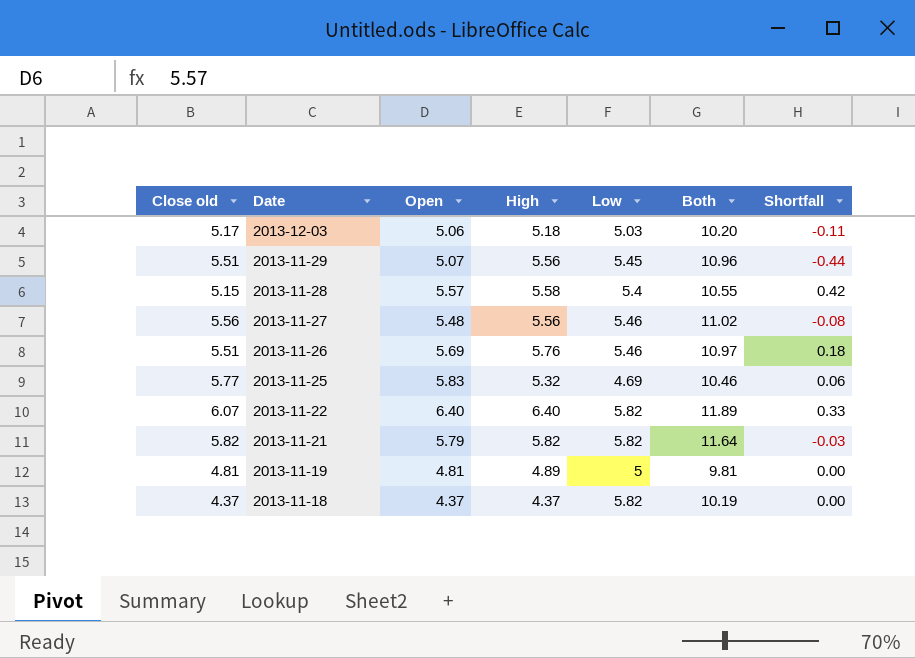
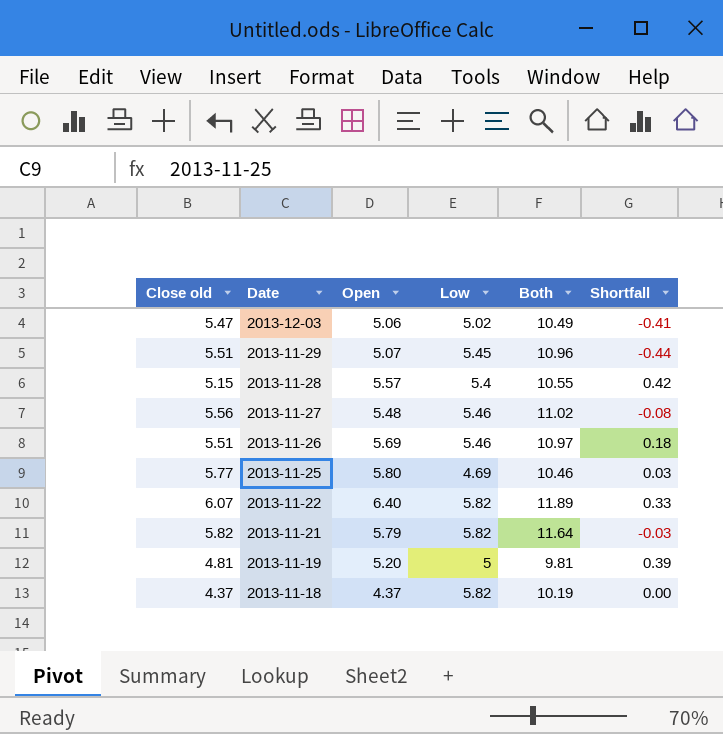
column High | position: 4 -> none
2013-12-03 | Close old: 5.17 -> 5.47
2013-12-03 | Low: 5.03 -> 5.02
2013-12-03 | Both: 10.20 -> 10.49
2013-12-03 | Shortfall: -0.11 -> -0.41
2013-11-25 | Open: 5.83 -> 5.80
2013-11-25 | Shortfall: 0.06 -> 0.03
2013-11-19 | Open: 4.81 -> 5.20
2013-11-19 | Shortfall: 0.00 -> 0.39

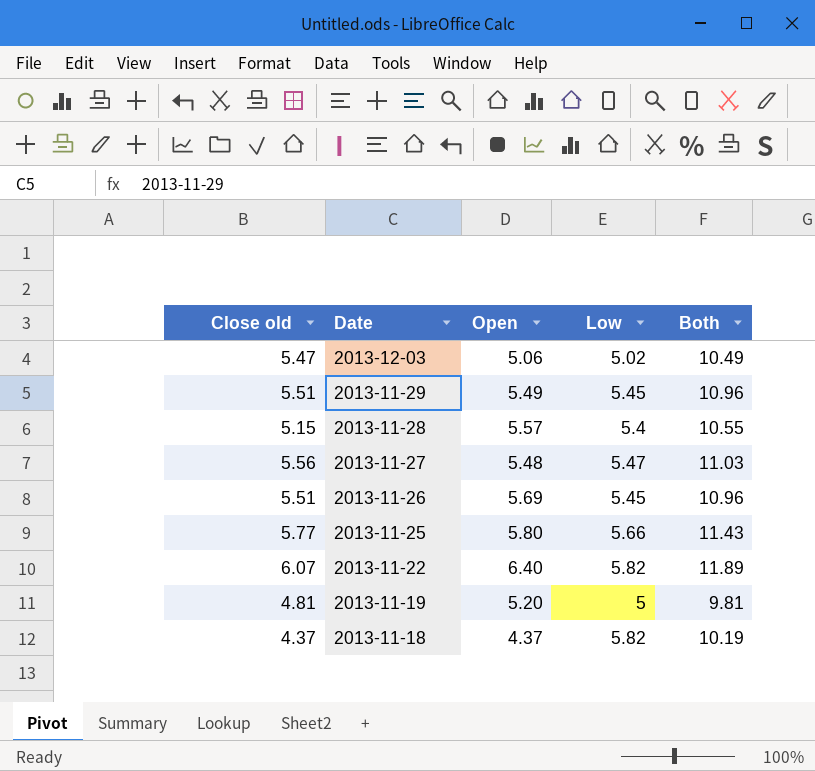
column Shortfall | formula: [Open] - [Close old] -> none
row 2013-11-21: 5.82 | 5.79 | 5.82 | 11.64 | -0.03 -> none
2013-11-29 | Open: 5.07 -> 5.49
2013-11-27 | Low: 5.46 -> 5.47
2013-11-27 | Both: 11.02 -> 11.03
2013-11-26 | Low: 5.46 -> 5.45
2013-11-26 | Both: 10.97 -> 10.96
2013-11-25 | Low: 4.69 -> 5.66
2013-11-25 | Both: 10.46 -> 11.43

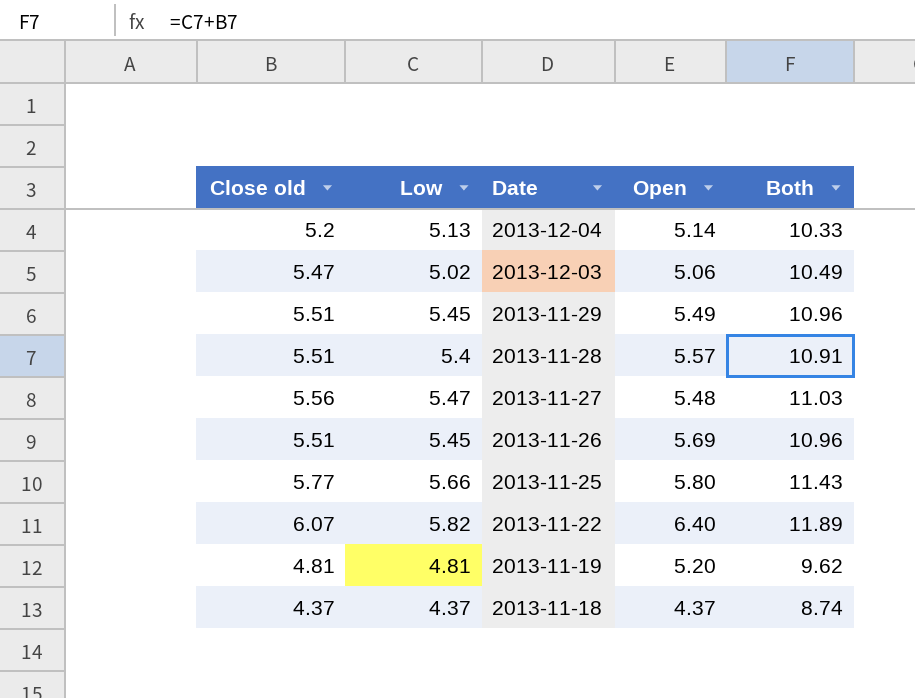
column Low | position: 4 -> 2
row 2013-12-04: none -> 5.2 | 5.13 | 5.14 | 10.33
2013-11-28 | Close old: 5.15 -> 5.51
2013-11-28 | Both: 10.55 -> 10.91
2013-11-19 | Low: 5 -> 4.81
2013-11-19 | Both: 9.81 -> 9.62
2013-11-18 | Low: 5.82 -> 4.37
2013-11-18 | Both: 10.19 -> 8.74

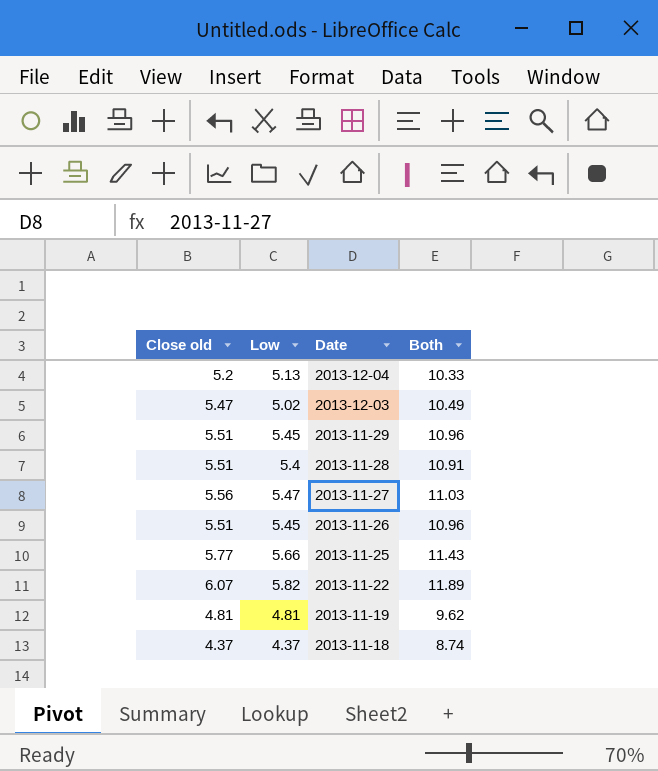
column Open | position: 4 -> none

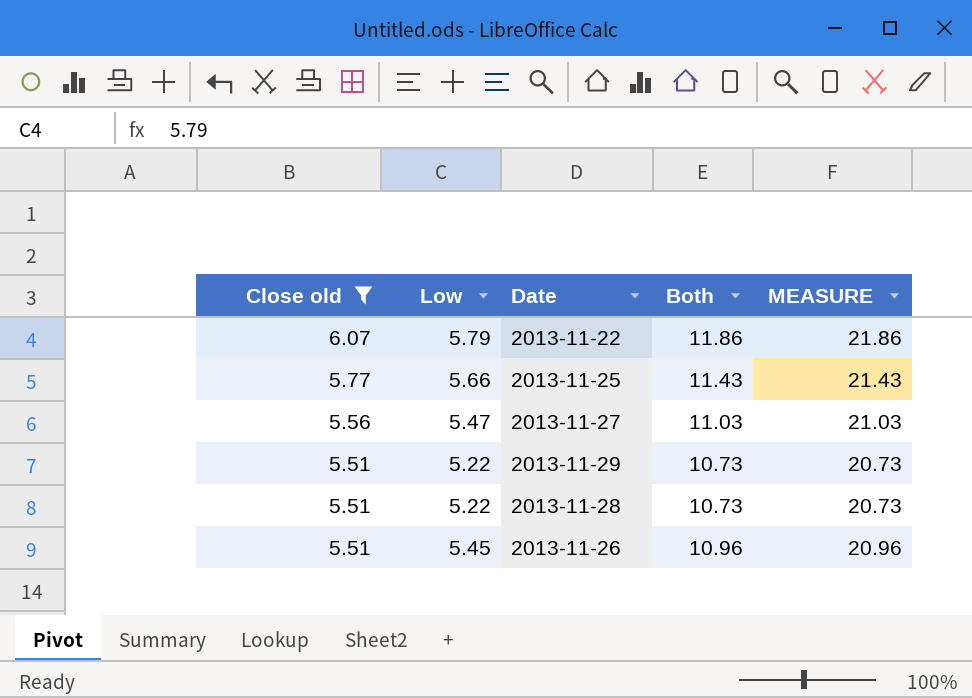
filter: none -> Close old >= 5.51
row order: Date descending -> Close old descending
column MEASURE | formula: none -> [Both] + 10
2013-11-22 | Low: 5.82 -> 5.79
2013-11-22 | Both: 11.89 -> 11.86
2013-11-29 | Low: 5.45 -> 5.22
2013-11-29 | Both: 10.96 -> 10.73
2013-11-28 | Low: 5.4 -> 5.22
2013-11-28 | Both: 10.91 -> 10.73

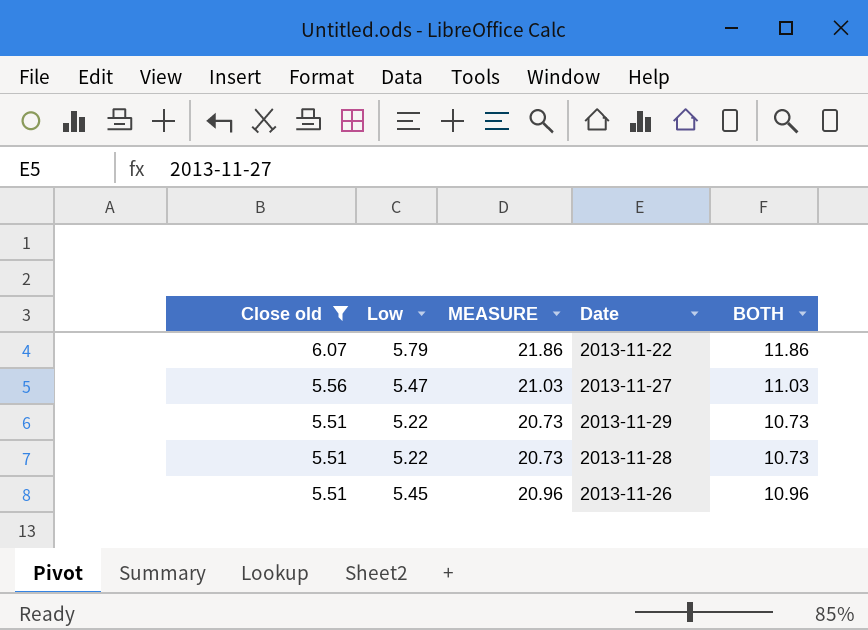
column MEASURE | position: 5 -> 3
column name: Both -> BOTH
row 2013-11-25: 5.77 | 5.66 | 11.43 | 21.43 -> none

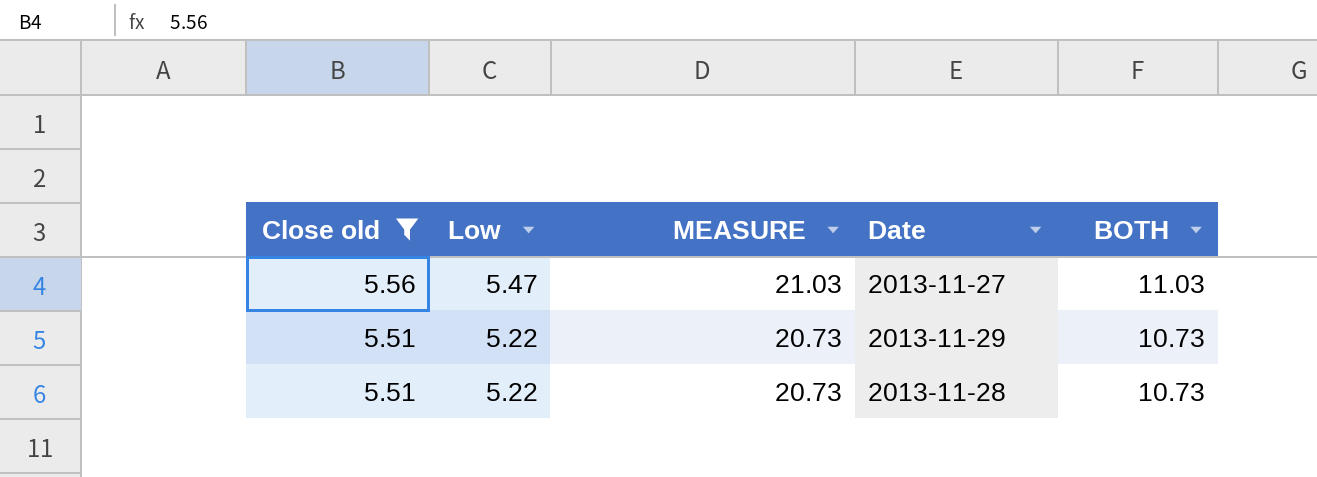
row 2013-11-22: 6.07 | 5.79 | 21.86 | 11.86 -> none
row 2013-11-26: 5.51 | 5.45 | 20.96 | 10.96 -> none

